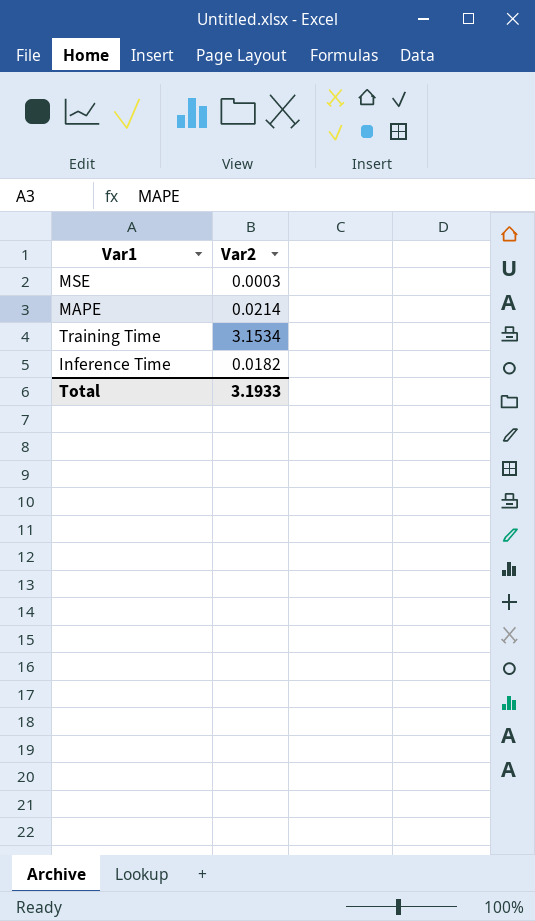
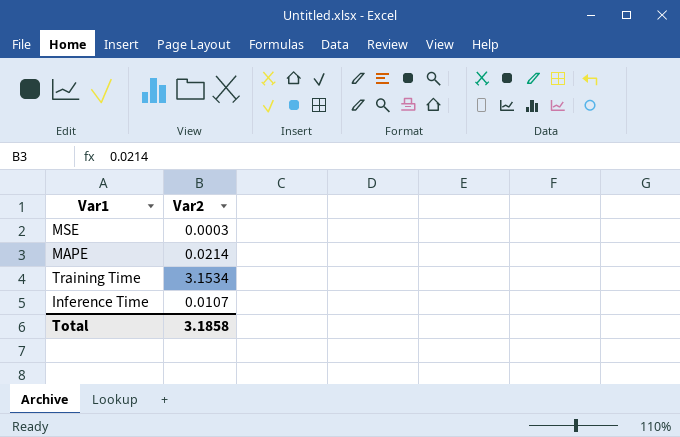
Inference Time | Var2: 0.0182 -> 0.0107
Total | Var2: 3.1933 -> 3.1858

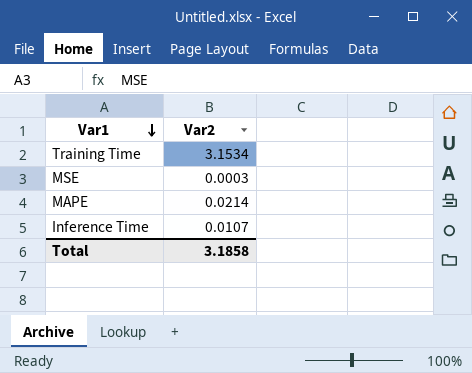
row order: none -> Var1 descending

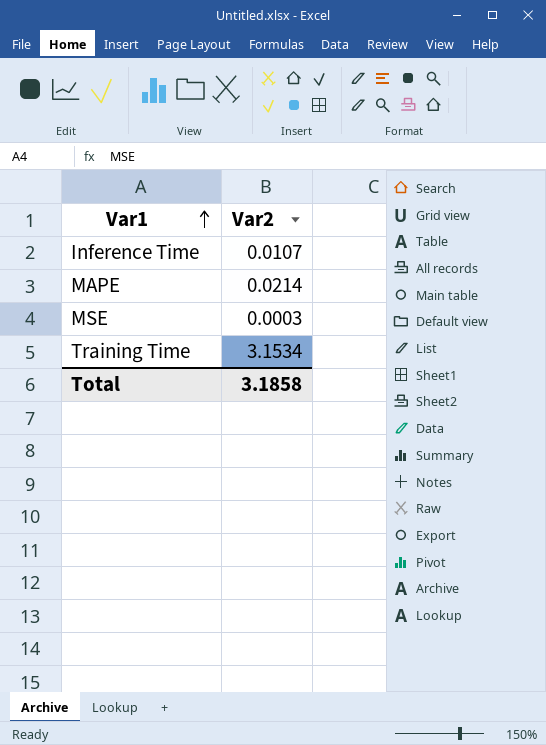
row order: Var1 descending -> Var1 ascending

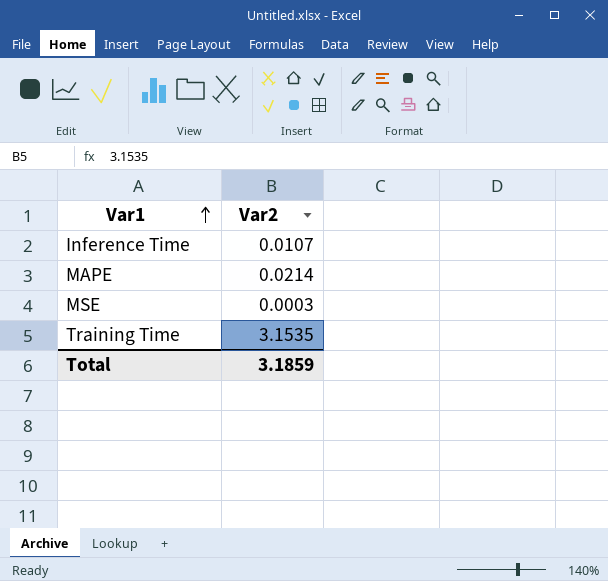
Training Time | Var2: 3.1534 -> 3.1535
Total | Var2: 3.1858 -> 3.1859

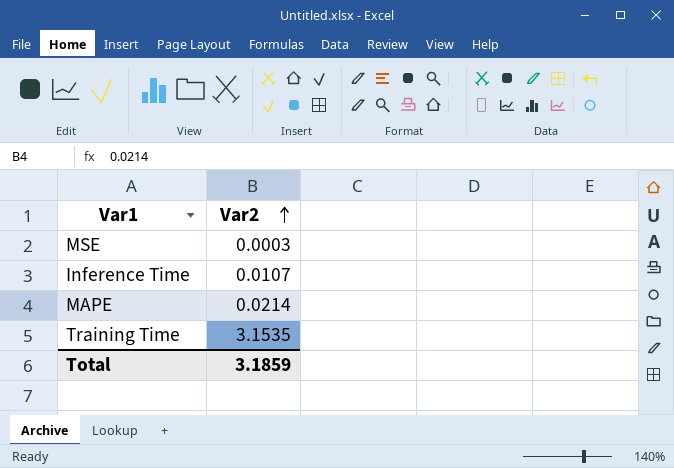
row order: Var1 ascending -> Var2 ascending

